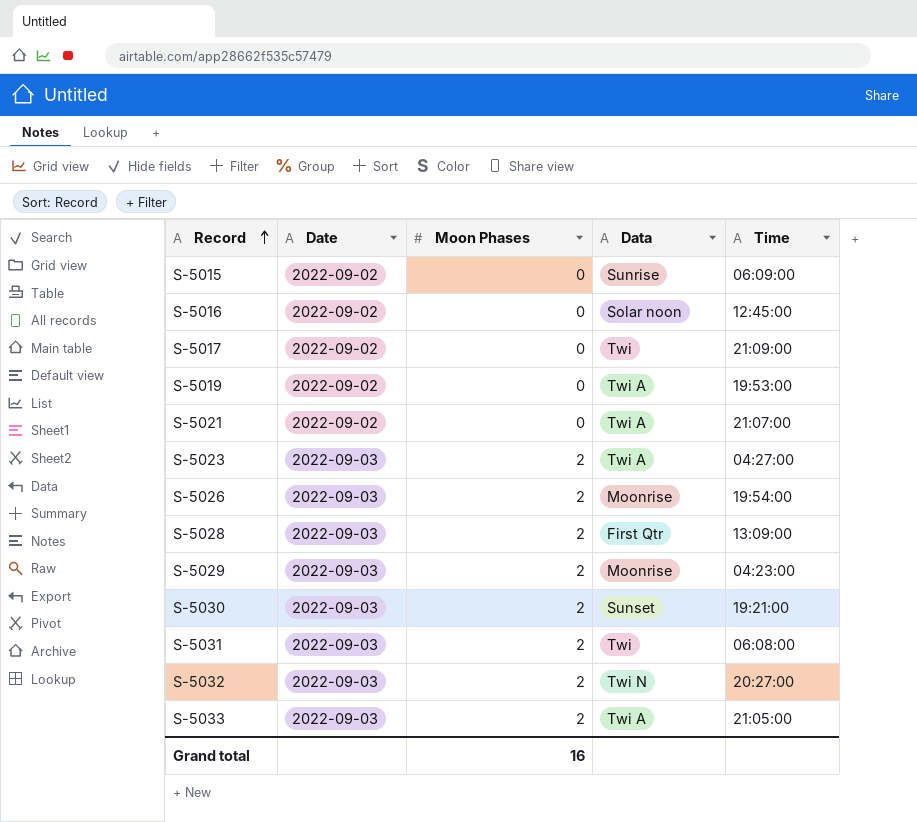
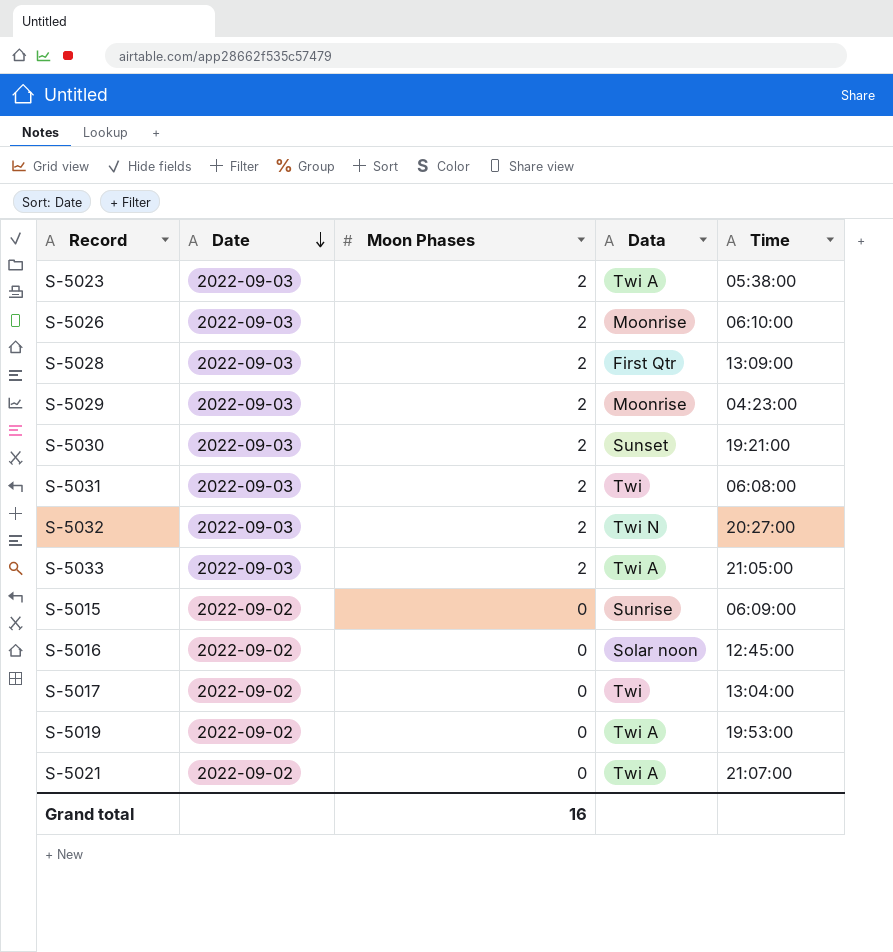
row order: Record ascending -> Date descending
S-5023 | Time: 04:27:00 -> 05:38:00
S-5026 | Time: 19:54:00 -> 06:10:00
S-5017 | Time: 21:09:00 -> 13:04:00

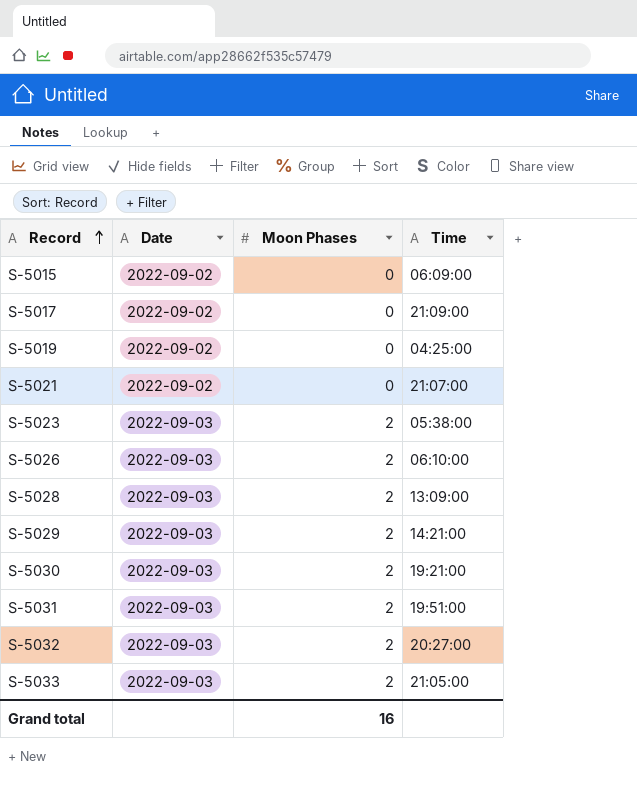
row order: Date descending -> Record ascending
column Data | position: 4 -> none
row S-5016: 2022-09-02 | 0 | Solar noon | 12:45:00 -> none
S-5017 | Time: 13:04:00 -> 21:09:00
S-5019 | Time: 19:53:00 -> 04:25:00
S-5029 | Time: 04:23:00 -> 14:21:00
S-5031 | Time: 06:08:00 -> 19:51:00

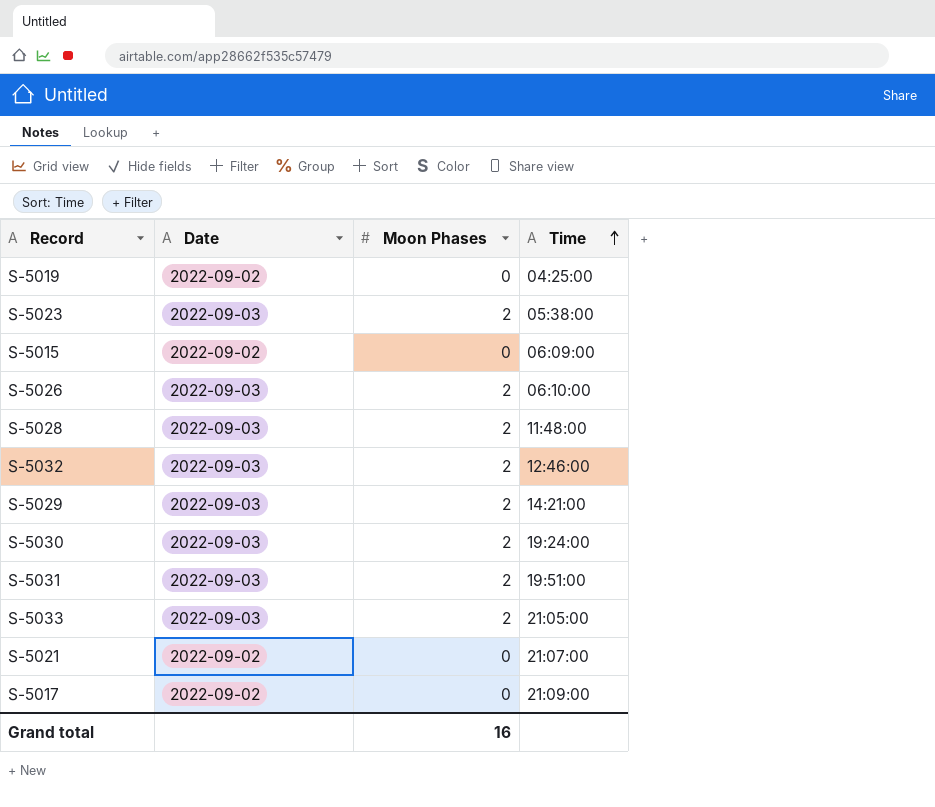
row order: Record ascending -> Time ascending
S-5028 | Time: 13:09:00 -> 11:48:00
S-5032 | Time: 20:27:00 -> 12:46:00
S-5030 | Time: 19:21:00 -> 19:24:00

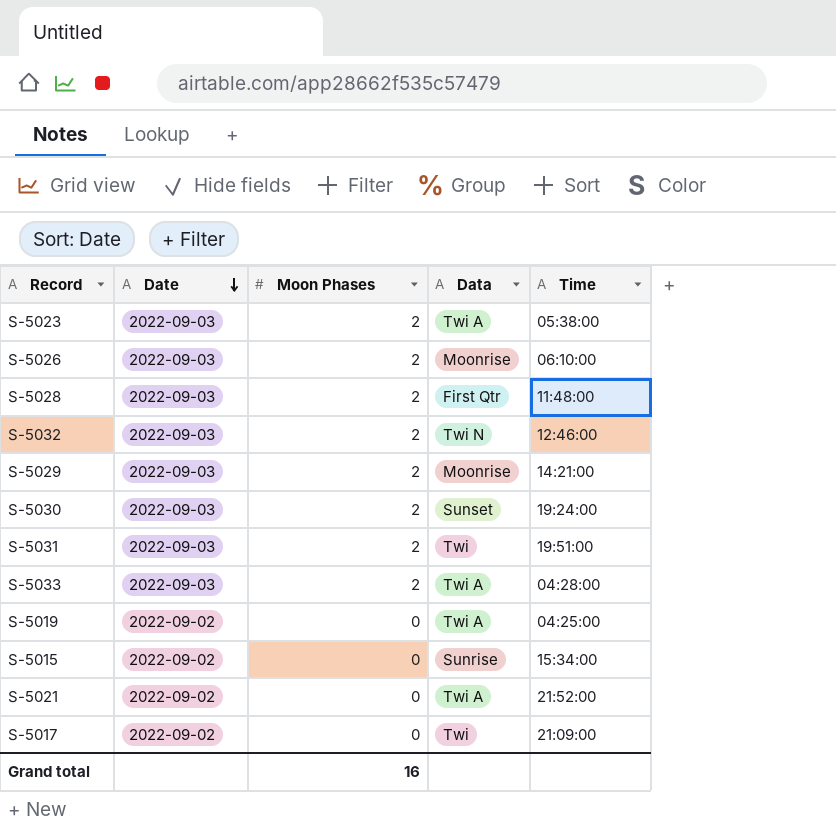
row order: Time ascending -> Date descending
column Data | position: none -> 4
S-5033 | Time: 21:05:00 -> 04:28:00
S-5015 | Time: 06:09:00 -> 15:34:00
S-5021 | Time: 21:07:00 -> 21:52:00

